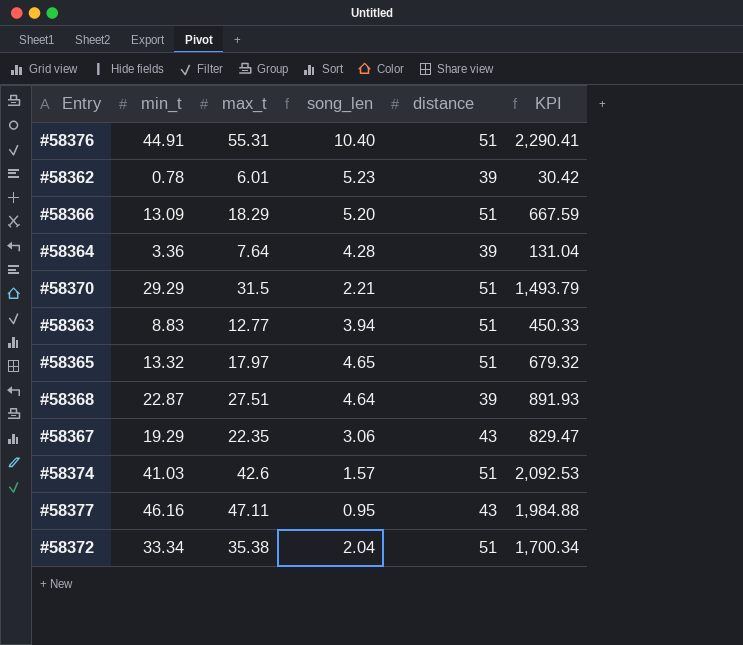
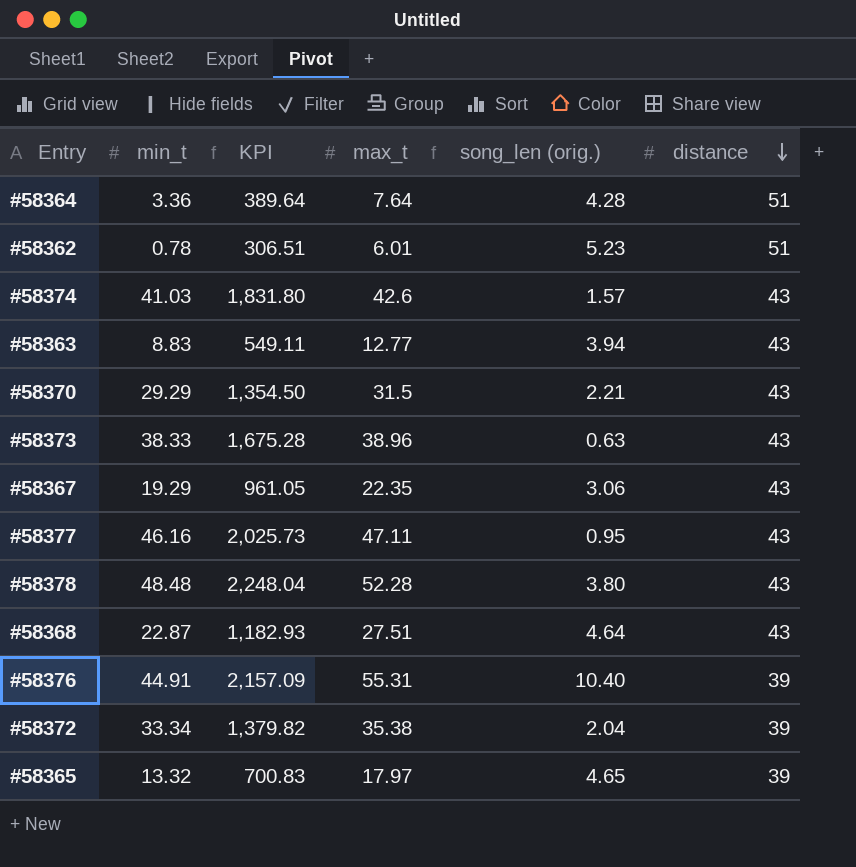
row order: none -> distance descending
column KPI | formula: [min_t] * [distance] -> [max_t] * [distance]
column KPI | position: 6 -> 3
column name: song_len -> song_len (orig.)
row #58366: 13.09 | 18.29 | 5.20 | 51 | 667.59 -> none
#58364 | distance: 39 -> 51
#58362 | distance: 39 -> 51
#58374 | distance: 51 -> 43
#58363 | distance: 51 -> 43
#58370 | distance: 51 -> 43
row #58373: none -> 38.33 | 1,675.28 | 38.96 | 0.63 | 43
row #58378: none -> 48.48 | 2,248.04 | 52.28 | 3.80 | 43
#58368 | distance: 39 -> 43
#58376 | distance: 51 -> 39
#58372 | distance: 51 -> 39
#58365 | distance: 51 -> 39

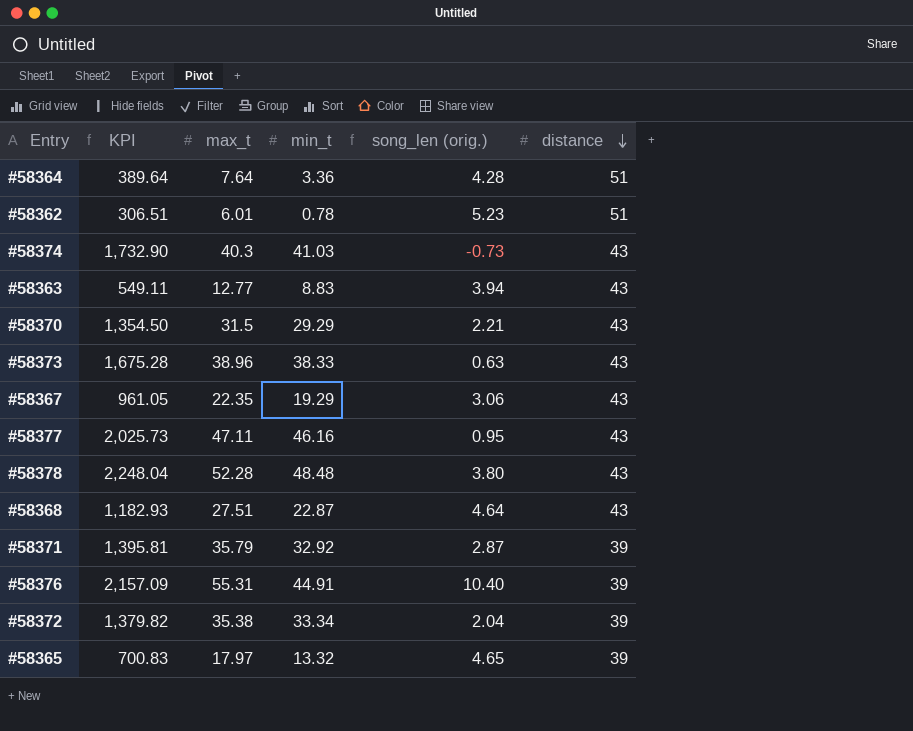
column min_t | position: 2 -> 4
#58374 | KPI: 1,831.80 -> 1,732.90
#58374 | max_t: 42.6 -> 40.3
#58374 | song_len (orig.): 1.57 -> -0.73
row #58371: none -> 1,395.81 | 35.79 | 32.92 | 2.87 | 39

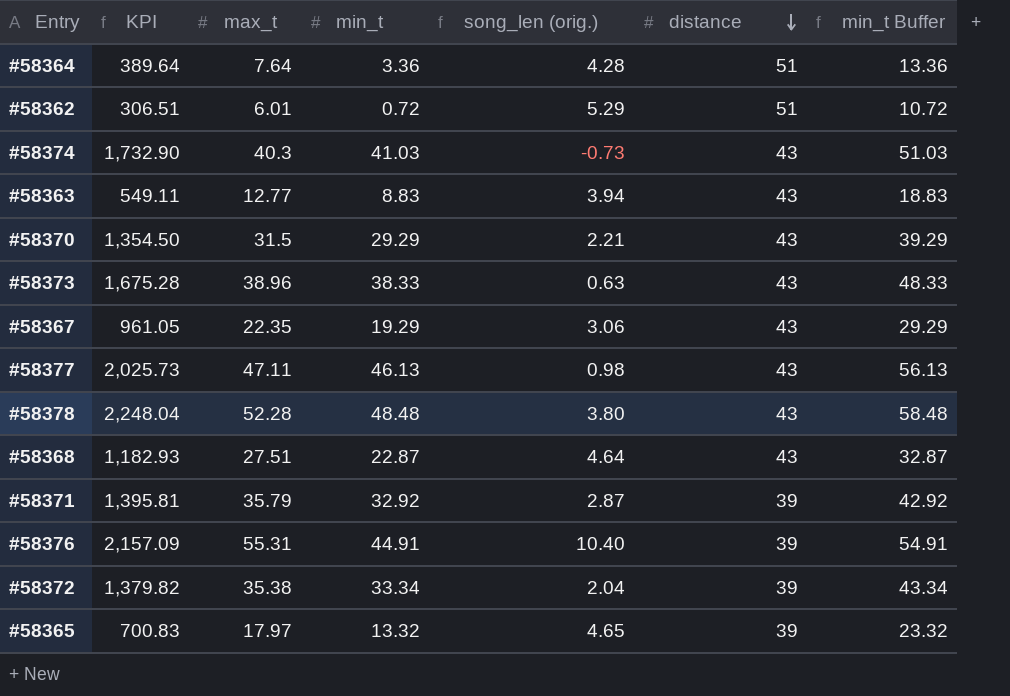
column min_t Buffer | formula: none -> [min_t] + 10
#58362 | min_t: 0.78 -> 0.72
#58362 | song_len (orig.): 5.23 -> 5.29
#58377 | min_t: 46.16 -> 46.13
#58377 | song_len (orig.): 0.95 -> 0.98

